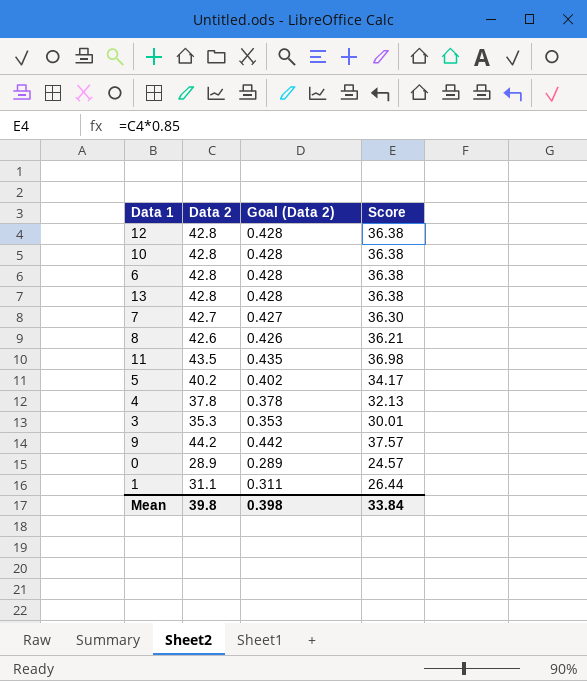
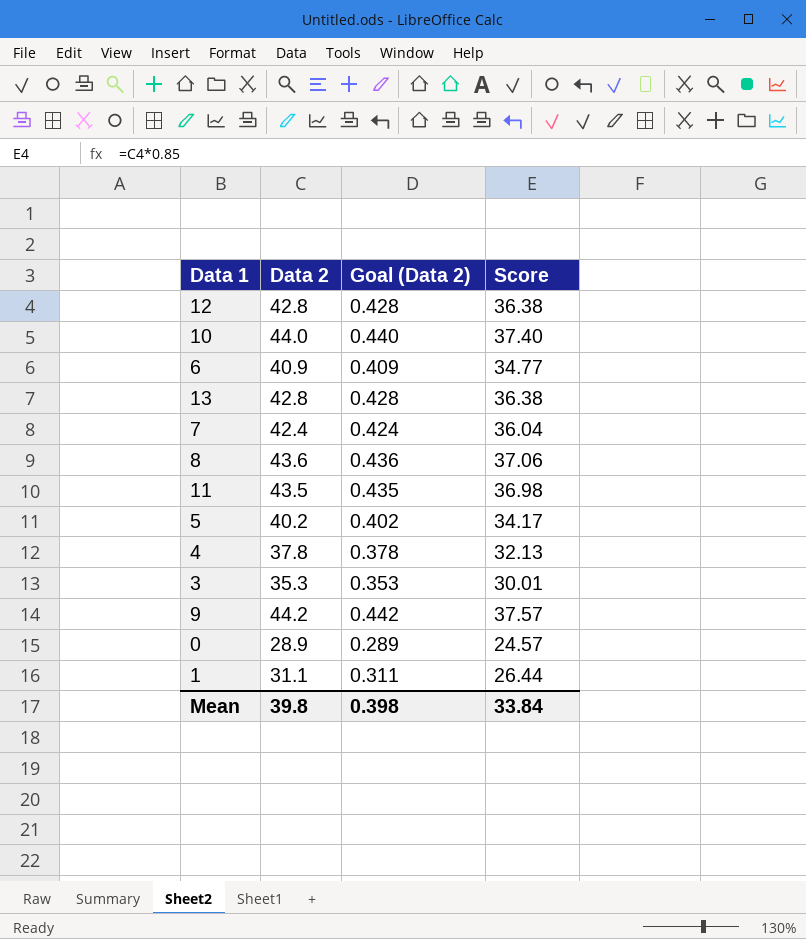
10 | Data 2: 42.8 -> 44.0
10 | Goal (Data 2): 0.428 -> 0.440
10 | Score: 36.38 -> 37.40
6 | Data 2: 42.8 -> 40.9
6 | Goal (Data 2): 0.428 -> 0.409
6 | Score: 36.38 -> 34.77
7 | Data 2: 42.7 -> 42.4
7 | Goal (Data 2): 0.427 -> 0.424
7 | Score: 36.30 -> 36.04
8 | Data 2: 42.6 -> 43.6
8 | Goal (Data 2): 0.426 -> 0.436
8 | Score: 36.21 -> 37.06

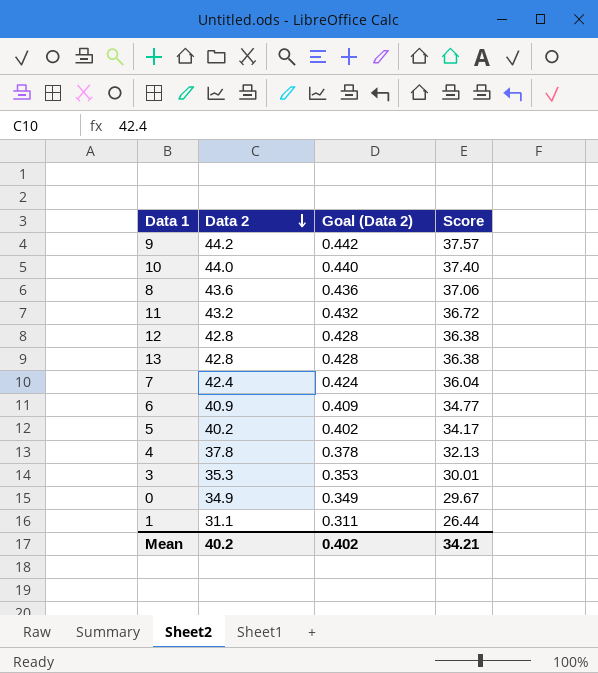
row order: none -> Data 2 descending
11 | Data 2: 43.5 -> 43.2
11 | Goal (Data 2): 0.435 -> 0.432
11 | Score: 36.98 -> 36.72
0 | Data 2: 28.9 -> 34.9
0 | Goal (Data 2): 0.289 -> 0.349
0 | Score: 24.57 -> 29.67
Mean | Data 2: 39.8 -> 40.2
Mean | Goal (Data 2): 0.398 -> 0.402
Mean | Score: 33.84 -> 34.21

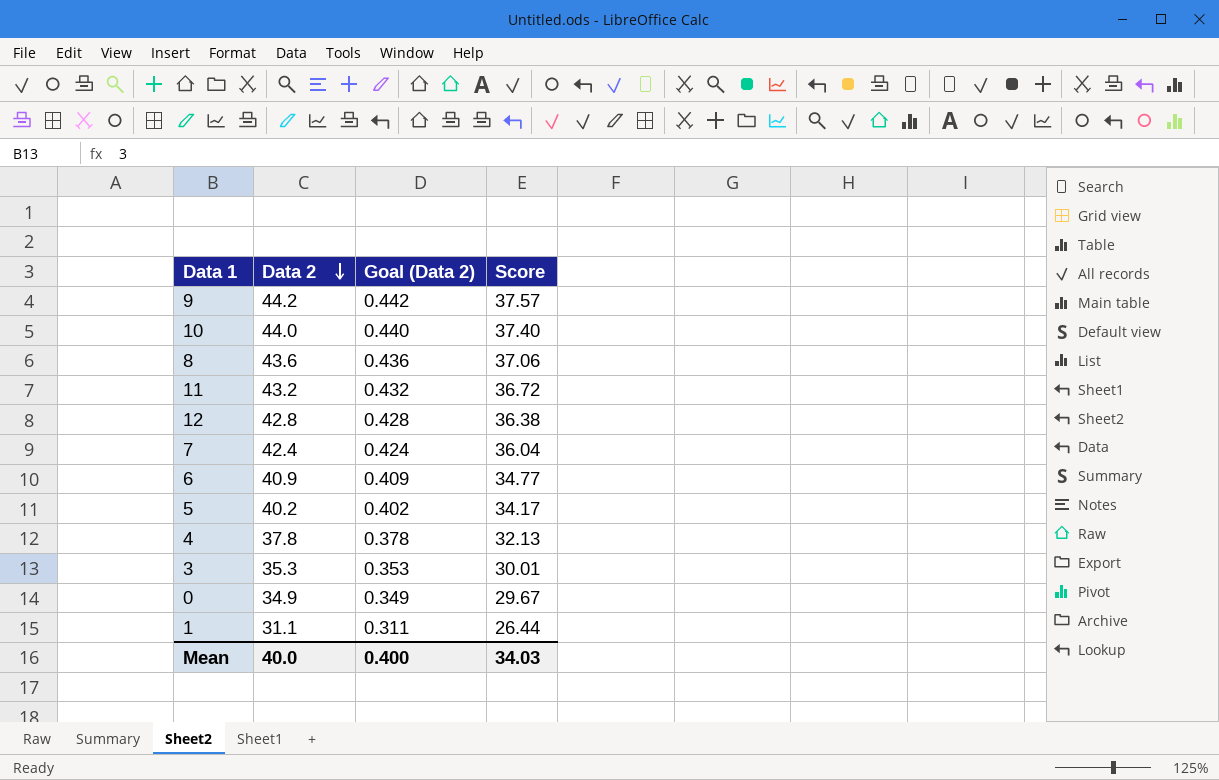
row 13: 42.8 | 0.428 | 36.38 -> none
Mean | Data 2: 40.2 -> 40.0
Mean | Goal (Data 2): 0.402 -> 0.400
Mean | Score: 34.21 -> 34.03

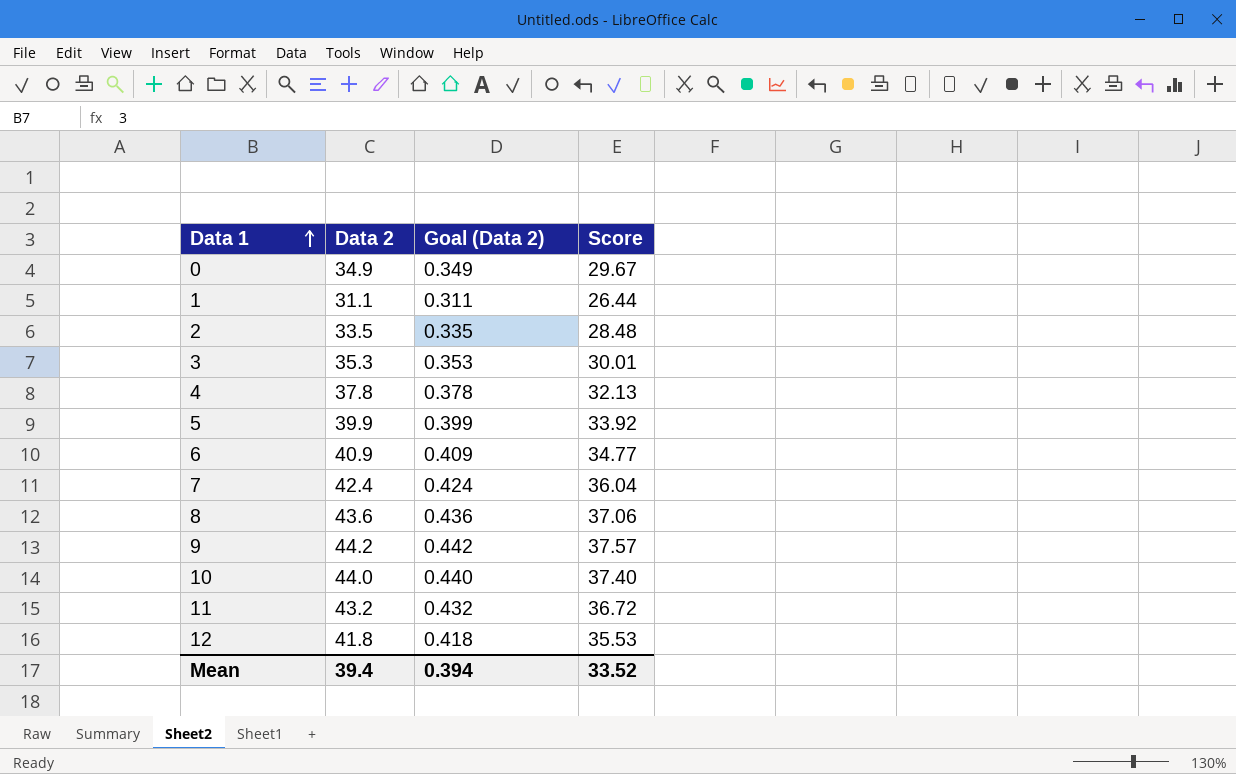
row order: Data 2 descending -> Data 1 ascending
row 2: none -> 33.5 | 0.335 | 28.48
5 | Data 2: 40.2 -> 39.9
5 | Goal (Data 2): 0.402 -> 0.399
5 | Score: 34.17 -> 33.92
12 | Data 2: 42.8 -> 41.8
12 | Goal (Data 2): 0.428 -> 0.418
12 | Score: 36.38 -> 35.53
Mean | Data 2: 40.0 -> 39.4
Mean | Goal (Data 2): 0.400 -> 0.394
Mean | Score: 34.03 -> 33.52

